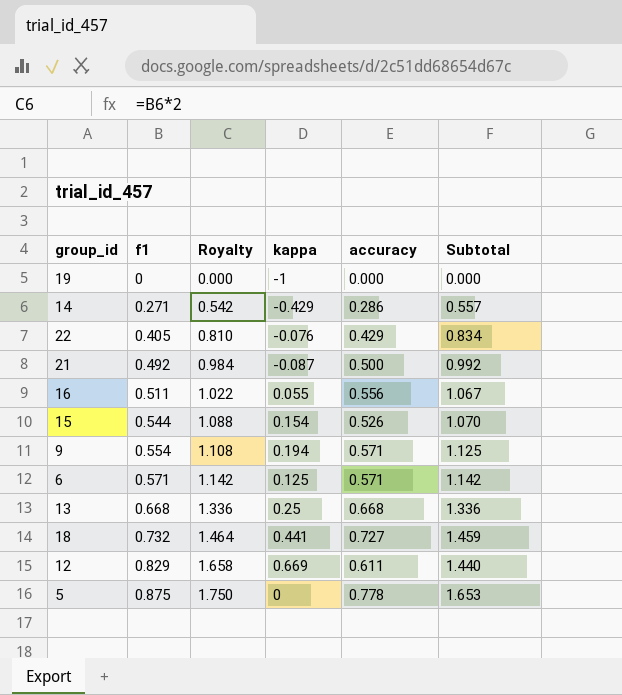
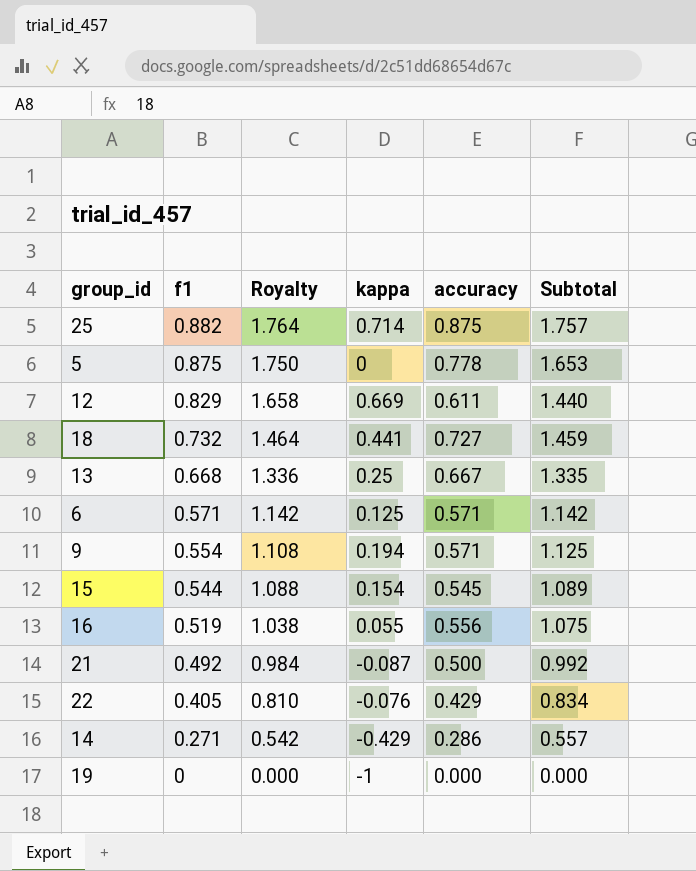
row order: f1 ascending -> f1 descending
row 25: none -> 0.882 | 1.764 | 0.714 | 0.875 | 1.757
13 | accuracy: 0.668 -> 0.667
13 | Subtotal: 1.336 -> 1.335
15 | accuracy: 0.526 -> 0.545
15 | Subtotal: 1.070 -> 1.089
16 | f1: 0.511 -> 0.519
16 | Royalty: 1.022 -> 1.038
16 | Subtotal: 1.067 -> 1.075

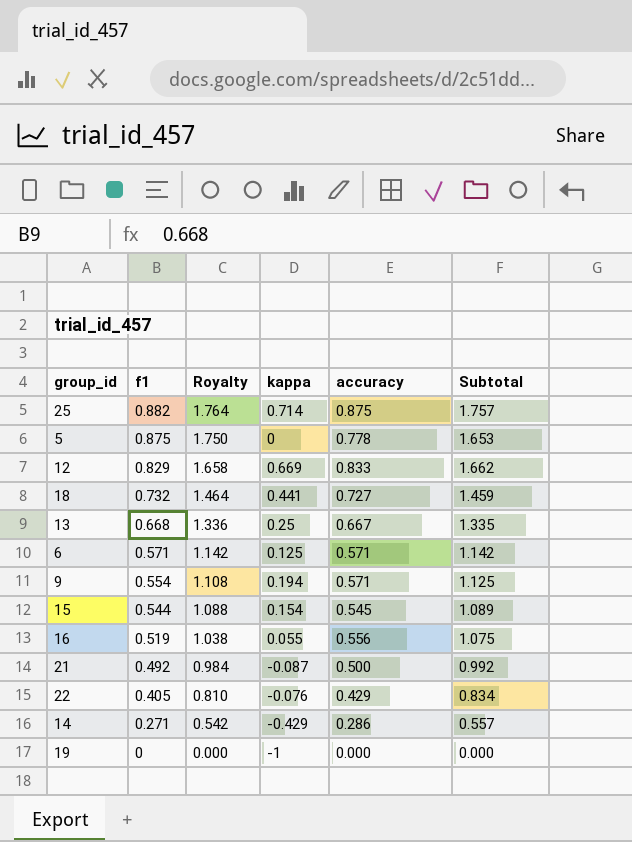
12 | accuracy: 0.611 -> 0.833
12 | Subtotal: 1.440 -> 1.662

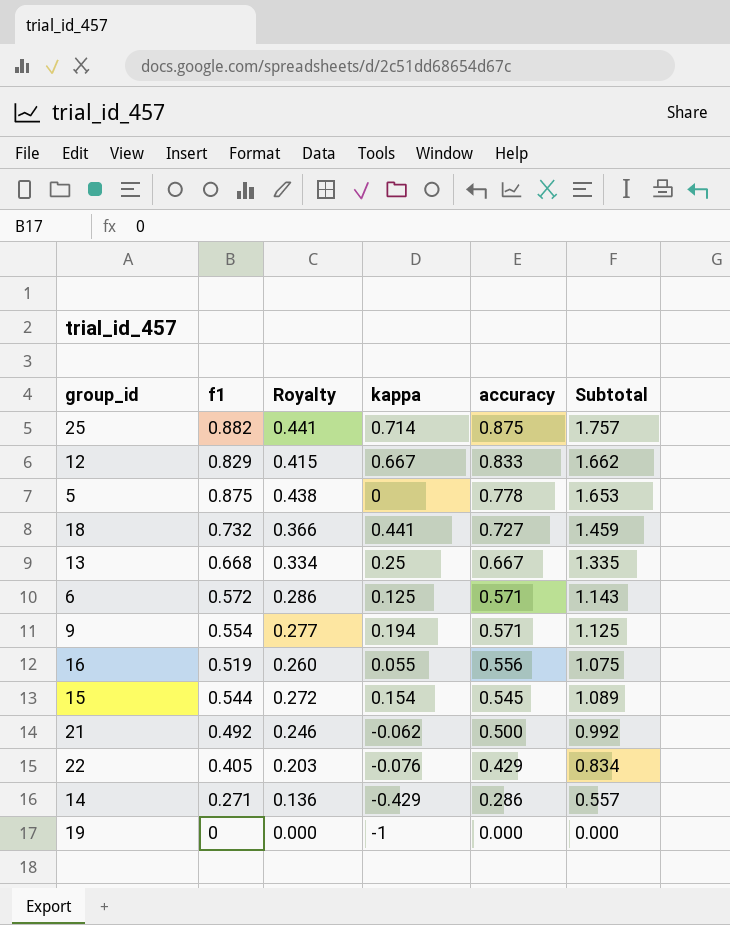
row order: f1 descending -> accuracy descending
column Royalty | formula: [f1] * 2 -> [f1] * 0.5
12 | kappa: 0.669 -> 0.667
6 | f1: 0.571 -> 0.572
6 | Subtotal: 1.142 -> 1.143
21 | kappa: -0.087 -> -0.062

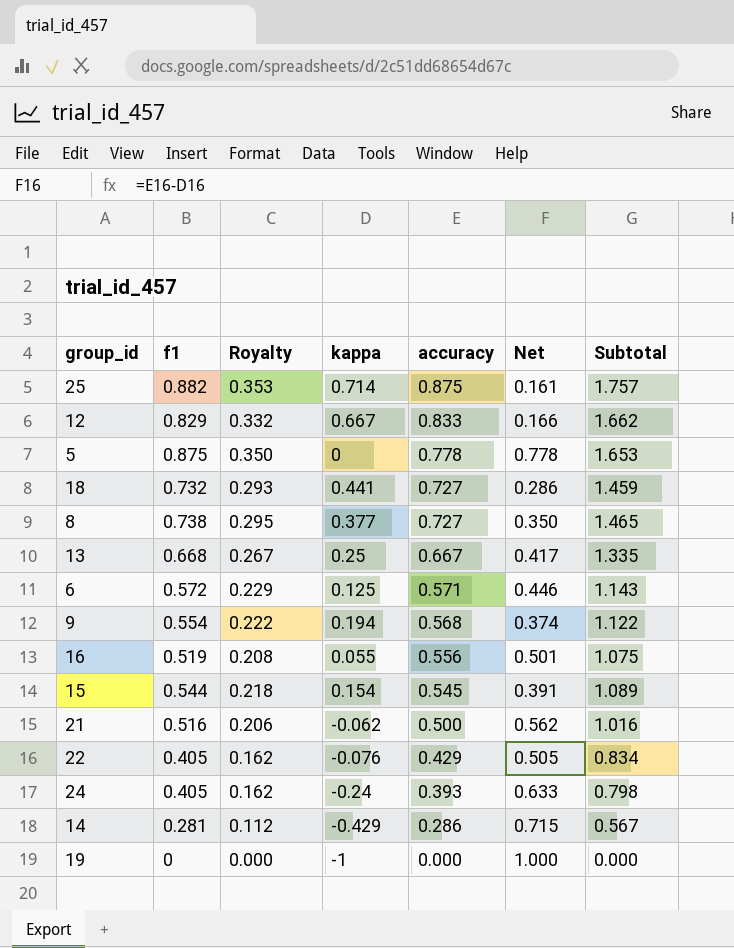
column Royalty | formula: [f1] * 0.5 -> [f1] * 0.4
column Net | formula: none -> [accuracy] - [kappa]
row 8: none -> 0.738 | 0.295 | 0.377 | 0.727 | 0.350 | 1.465
9 | accuracy: 0.571 -> 0.568
9 | Subtotal: 1.125 -> 1.122
21 | f1: 0.492 -> 0.516
21 | Subtotal: 0.992 -> 1.016
row 24: none -> 0.405 | 0.162 | -0.24 | 0.393 | 0.633 | 0.798
14 | f1: 0.271 -> 0.281
14 | Subtotal: 0.557 -> 0.567

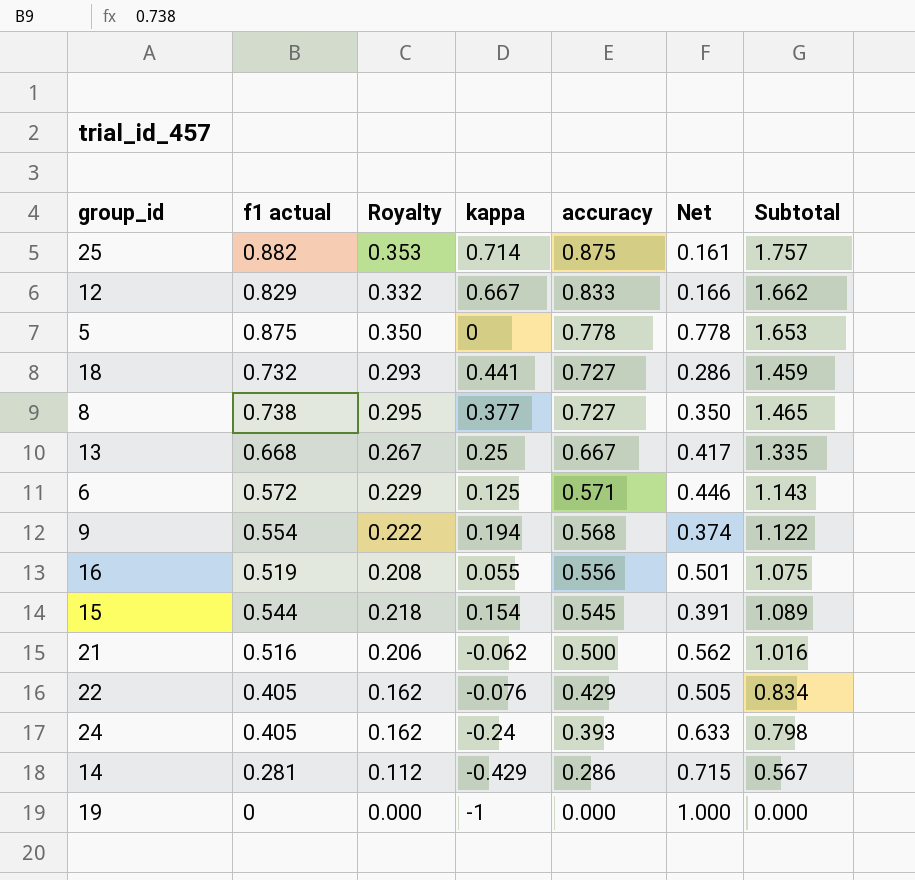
column name: f1 -> f1 actual

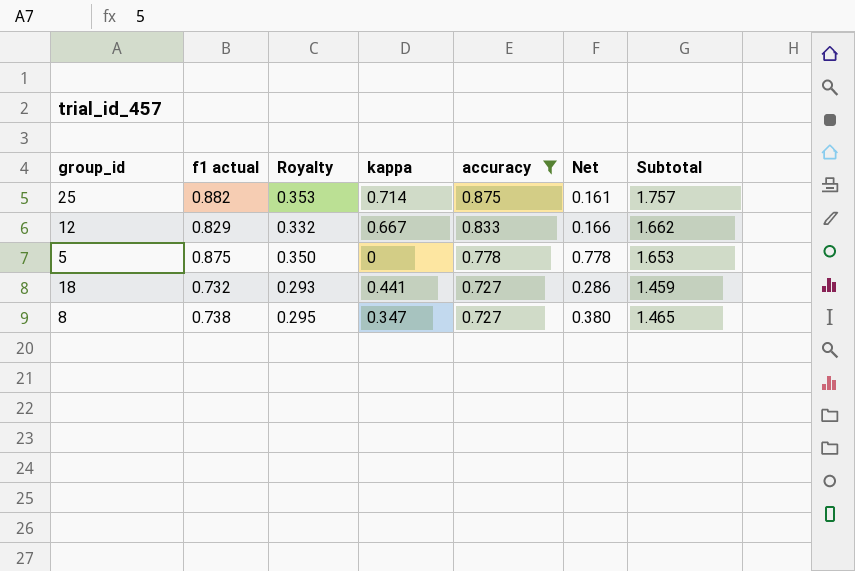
filter: none -> accuracy >= 0.727
8 | kappa: 0.377 -> 0.347
8 | Net: 0.350 -> 0.380

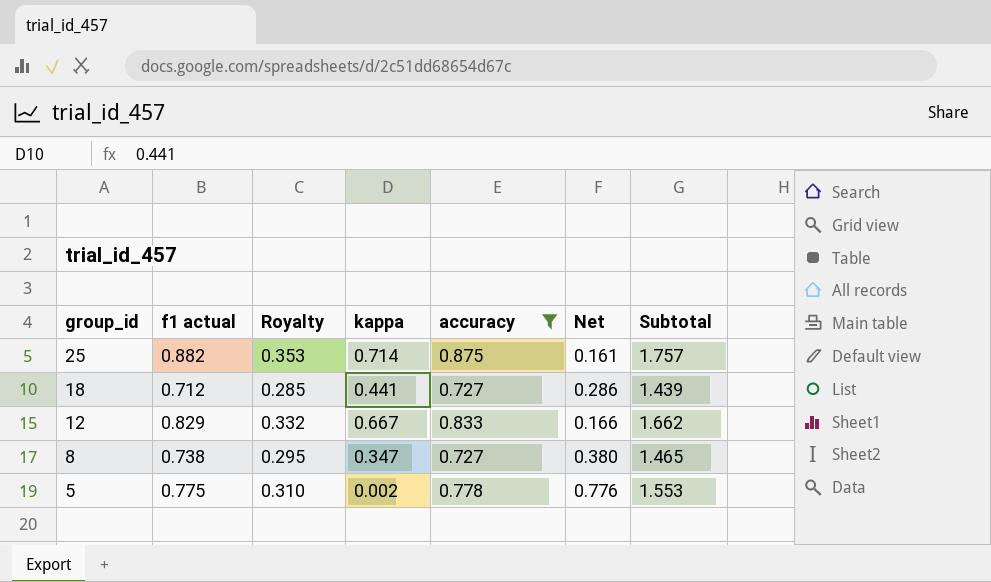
row order: accuracy descending -> group_id descending
18 | f1 actual: 0.732 -> 0.712
18 | Royalty: 0.293 -> 0.285
18 | Subtotal: 1.459 -> 1.439
5 | f1 actual: 0.875 -> 0.775
5 | Royalty: 0.350 -> 0.310
5 | kappa: 0 -> 0.002
5 | Net: 0.778 -> 0.776
5 | Subtotal: 1.653 -> 1.553

